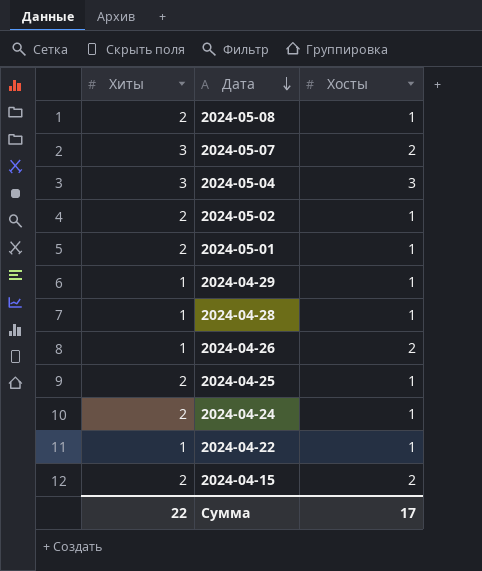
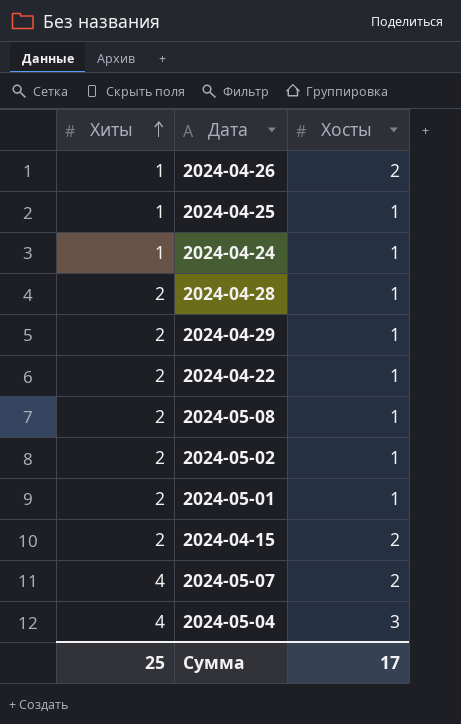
row order: Дата descending -> Хиты ascending
2024-04-25 | Хиты: 2 -> 1
2024-04-24 | Хиты: 2 -> 1
2024-04-28 | Хиты: 1 -> 2
2024-04-29 | Хиты: 1 -> 2
2024-04-22 | Хиты: 1 -> 2
2024-05-07 | Хиты: 3 -> 4
2024-05-04 | Хиты: 3 -> 4
Сумма | Хиты: 22 -> 25

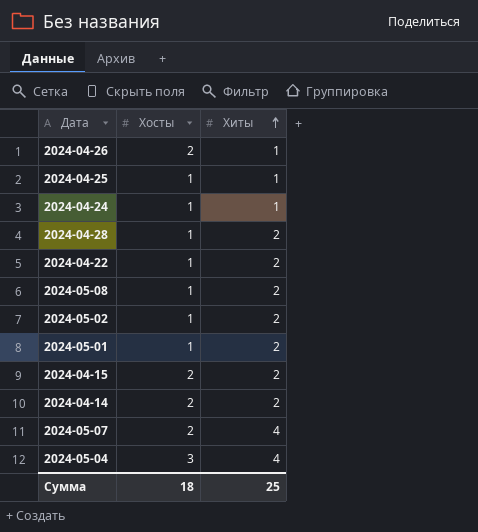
column Хиты | position: 1 -> 3
row 2024-04-29: 2 | 1 -> none
row 2024-04-14: none -> 2 | 2
Сумма | Хосты: 17 -> 18

